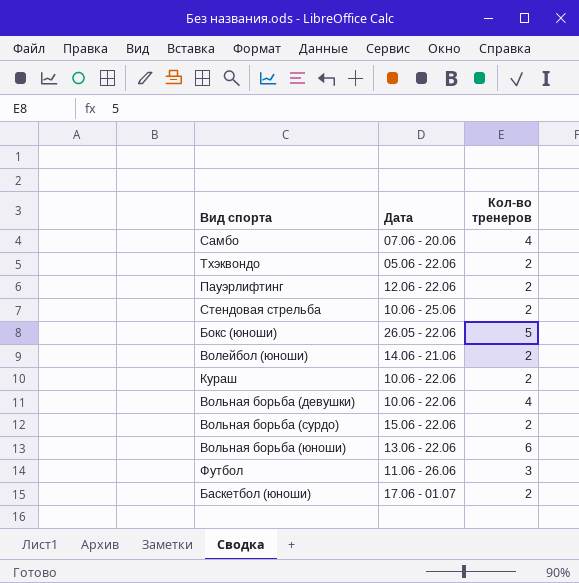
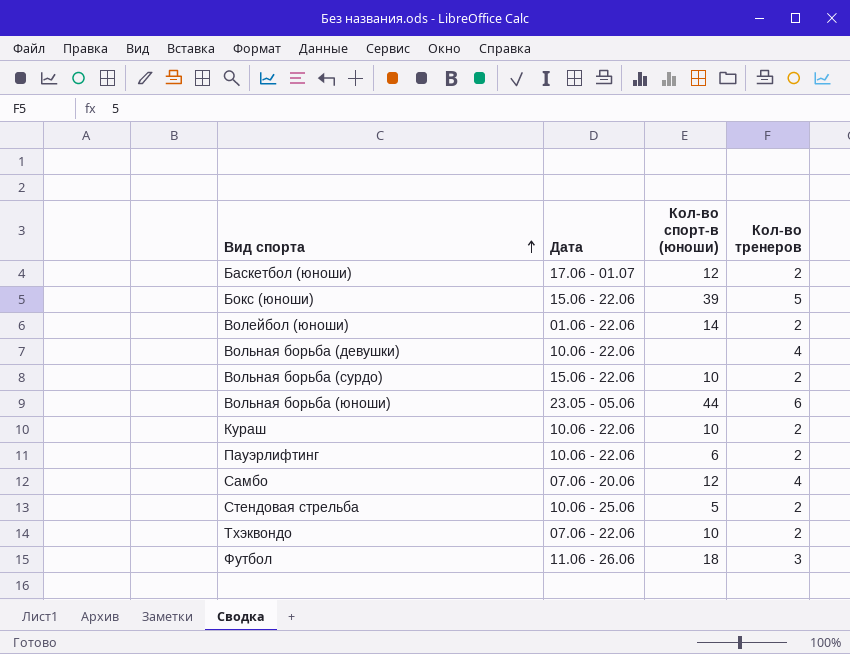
row order: none -> Вид спорта ascending
column Кол-во спорт-в (юноши) | position: none -> 3
Бокс (юноши) | Дата: 26.05 - 22.06 -> 15.06 - 22.06
Волейбол (юноши) | Дата: 14.06 - 21.06 -> 01.06 - 22.06
Вольная борьба (юноши) | Дата: 13.06 - 22.06 -> 23.05 - 05.06
Пауэрлифтинг | Дата: 12.06 - 22.06 -> 10.06 - 22.06
Тхэквондо | Дата: 05.06 - 22.06 -> 07.06 - 22.06

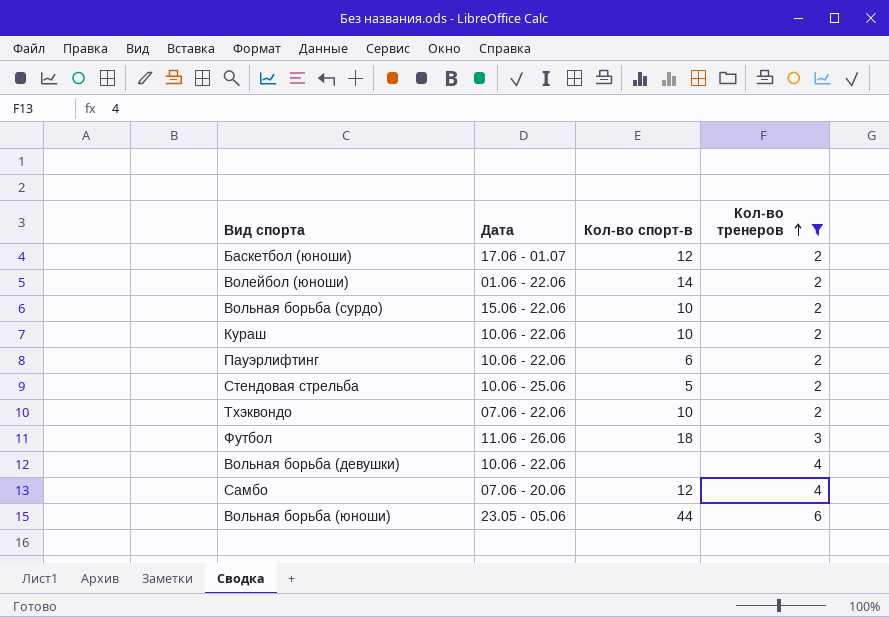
filter: none -> Кол-во тренеров != 5
row order: Вид спорта ascending -> Кол-во тренеров ascending
column name: Кол-во спорт-в (юноши) -> Кол-во спорт-в

